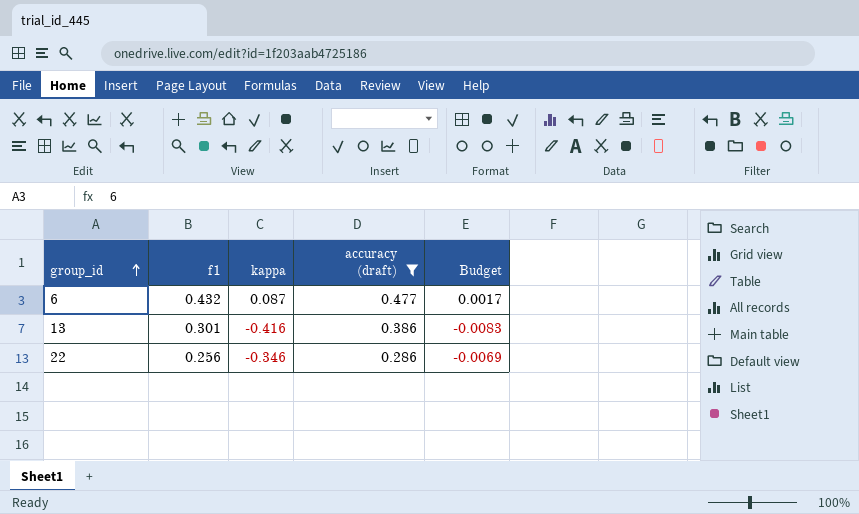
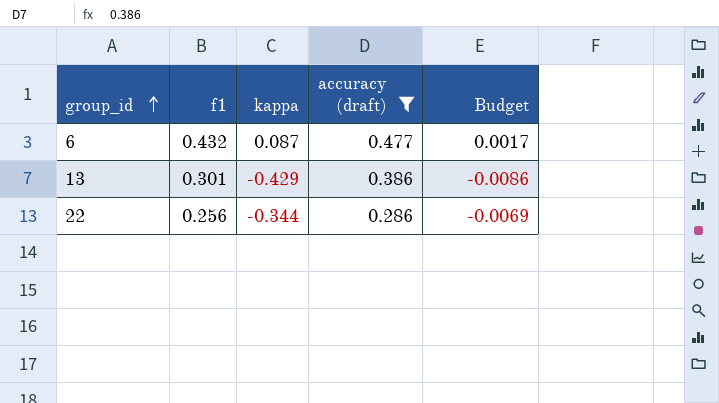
13 | kappa: -0.416 -> -0.429
13 | Budget: -0.0083 -> -0.0086
22 | kappa: -0.346 -> -0.344

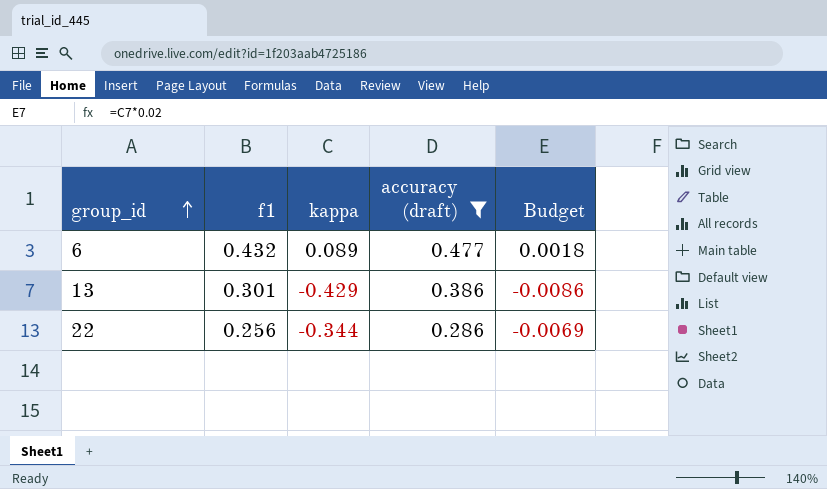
6 | kappa: 0.087 -> 0.089
6 | Budget: 0.0017 -> 0.0018

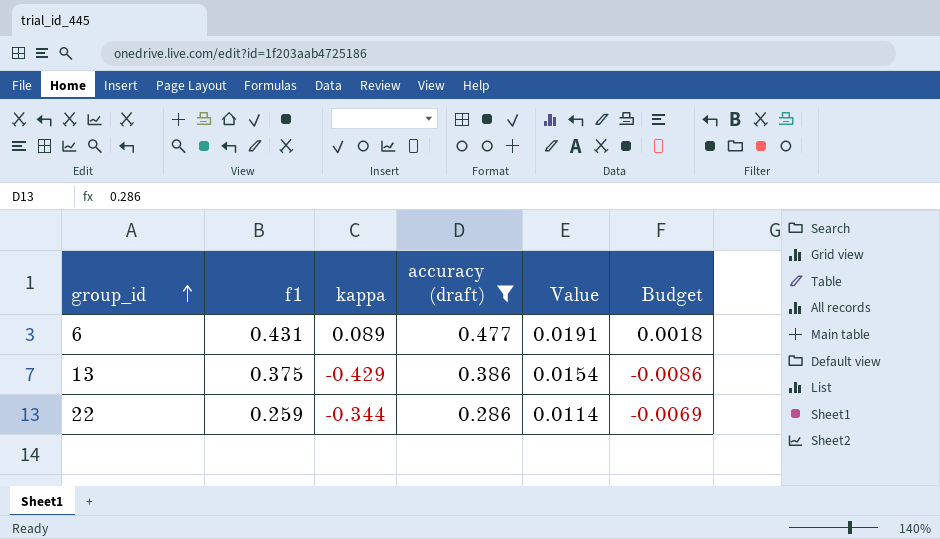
column Value | formula: none -> [accuracy (draft)] * 0.04
6 | f1: 0.432 -> 0.431
13 | f1: 0.301 -> 0.375
22 | f1: 0.256 -> 0.259

